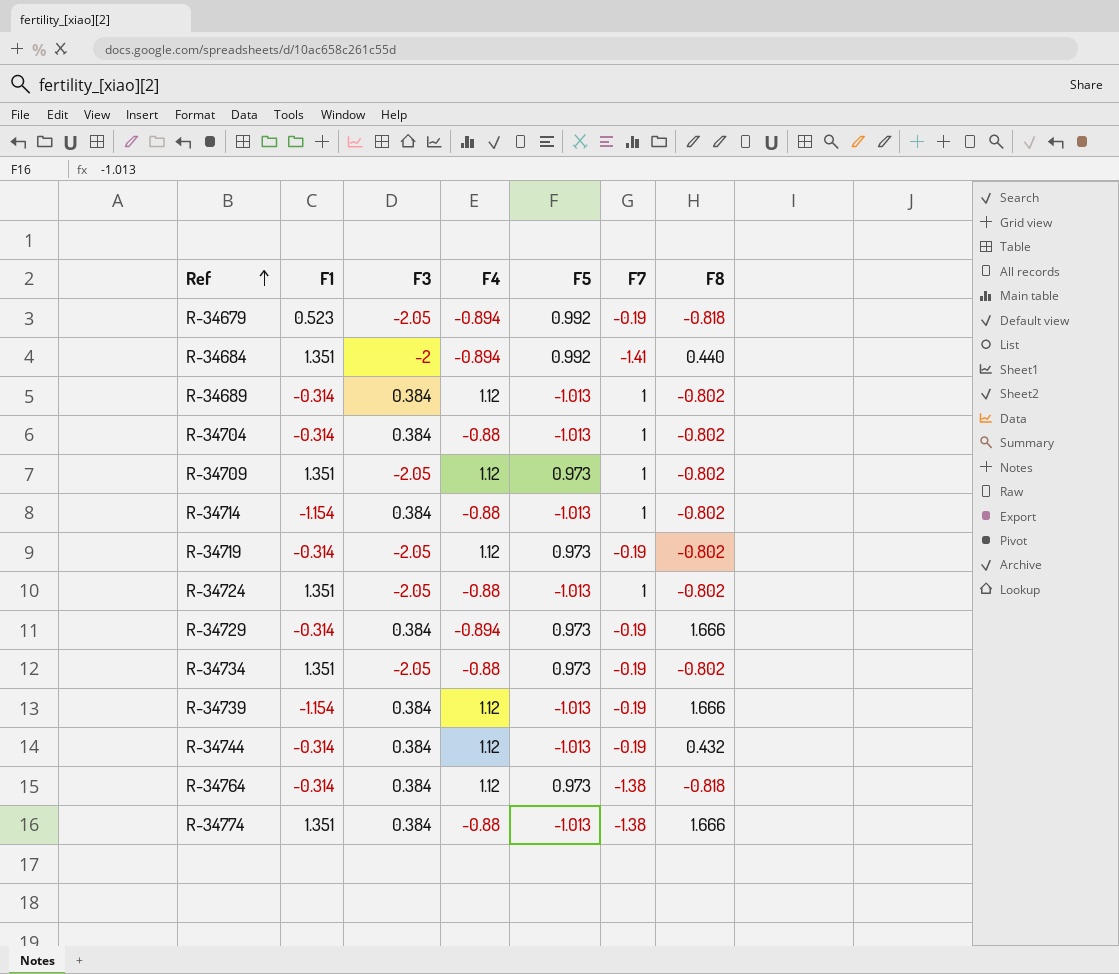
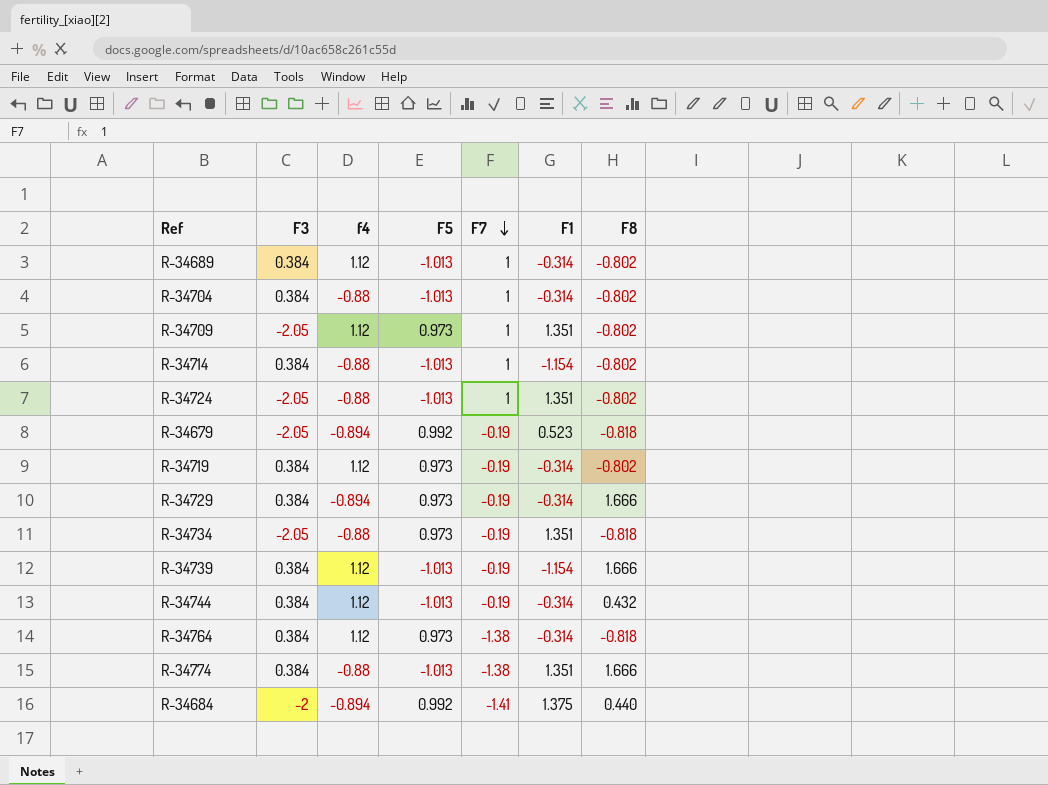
row order: Ref ascending -> F7 descending
column name: F4 -> f4
column F1 | position: 2 -> 6
R-34719 | F3: -2.05 -> 0.384
R-34734 | F8: -0.802 -> -0.818
R-34684 | F1: 1.351 -> 1.375

